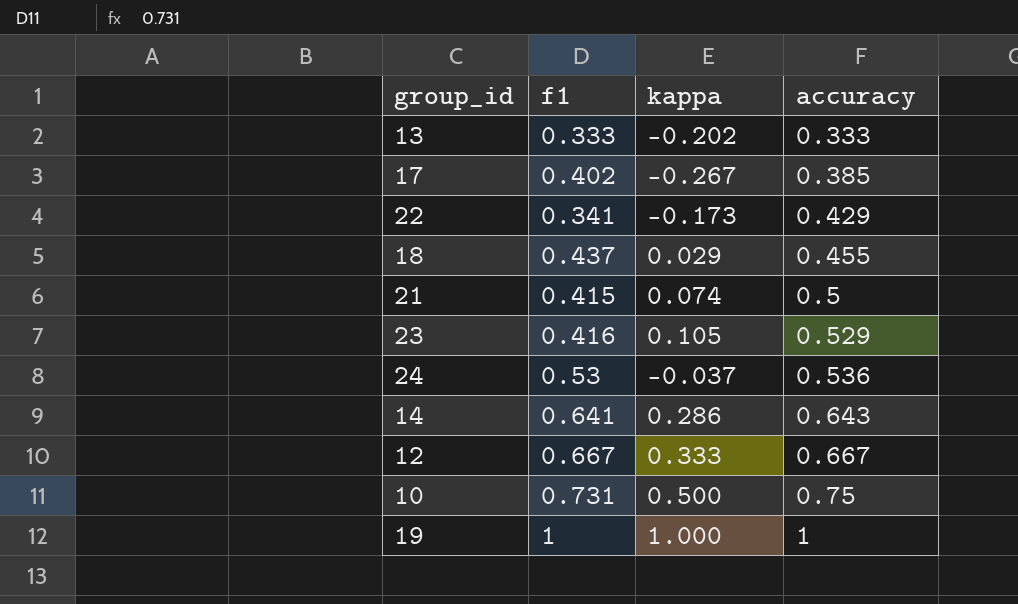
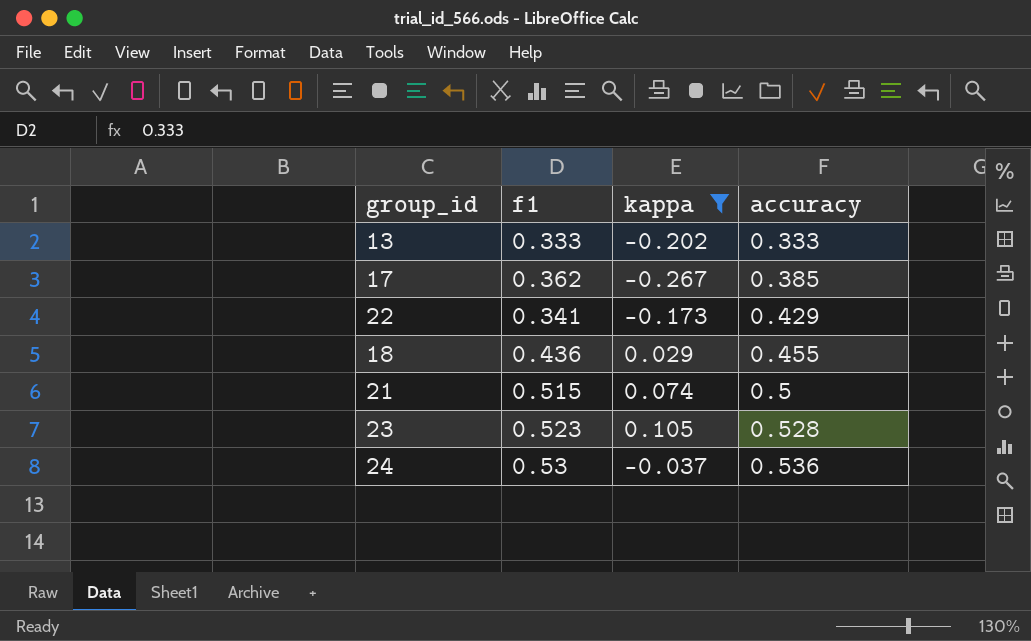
filter: none -> kappa <= 0.105
17 | f1: 0.402 -> 0.362
18 | f1: 0.437 -> 0.436
21 | f1: 0.415 -> 0.515
23 | f1: 0.416 -> 0.523
23 | accuracy: 0.529 -> 0.528

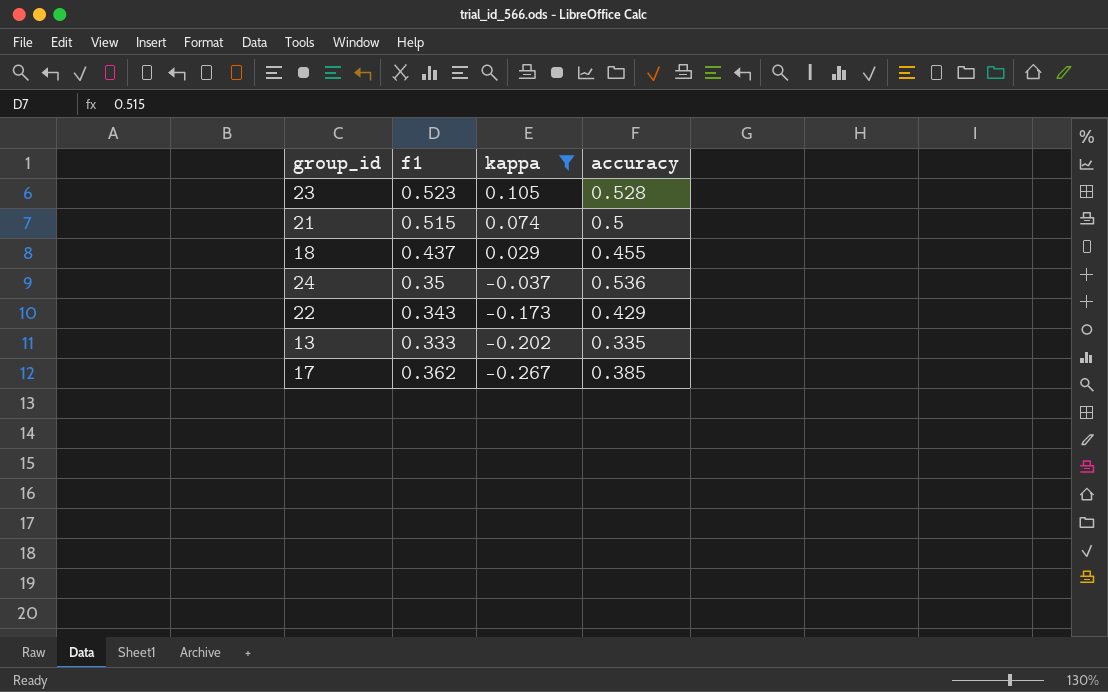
row order: accuracy ascending -> kappa descending
18 | f1: 0.436 -> 0.437
24 | f1: 0.53 -> 0.35
22 | f1: 0.341 -> 0.343
13 | accuracy: 0.333 -> 0.335

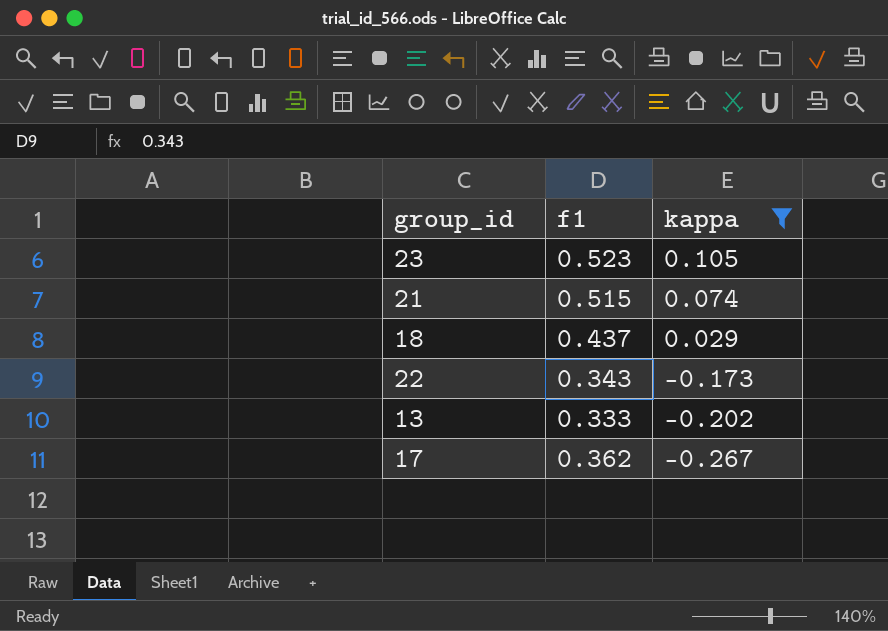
column accuracy | position: 4 -> none
row 24: 0.35 | -0.037 | 0.536 -> none

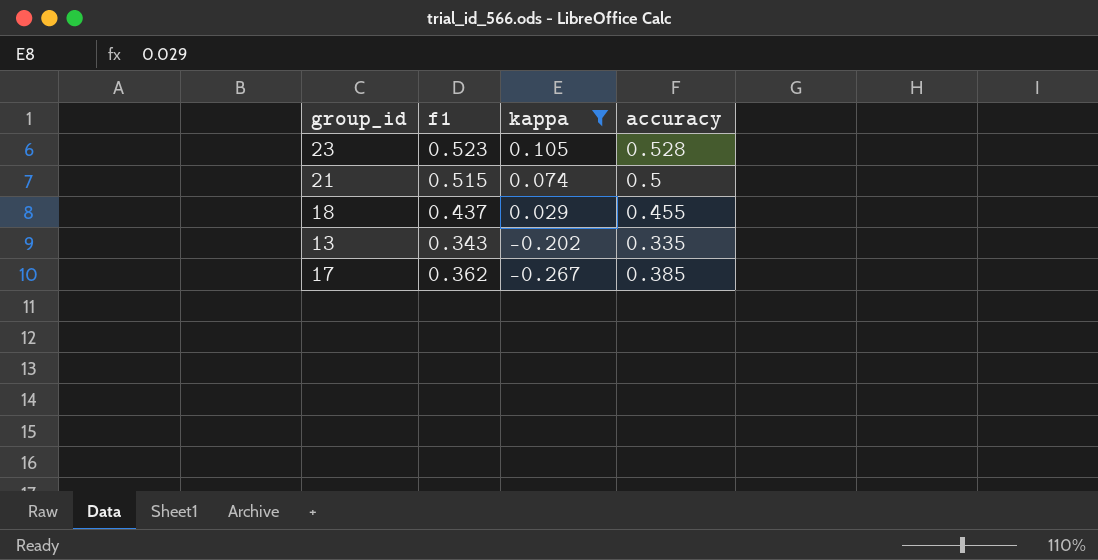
column accuracy | position: none -> 4
row 22: 0.343 | -0.173 -> none
13 | f1: 0.333 -> 0.343

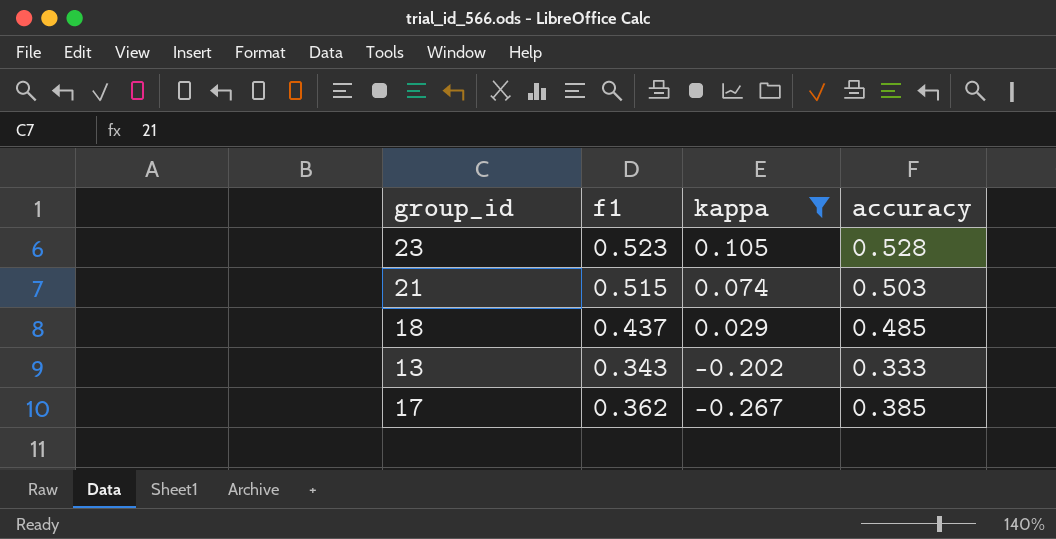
21 | accuracy: 0.5 -> 0.503
18 | accuracy: 0.455 -> 0.485
13 | accuracy: 0.335 -> 0.333

